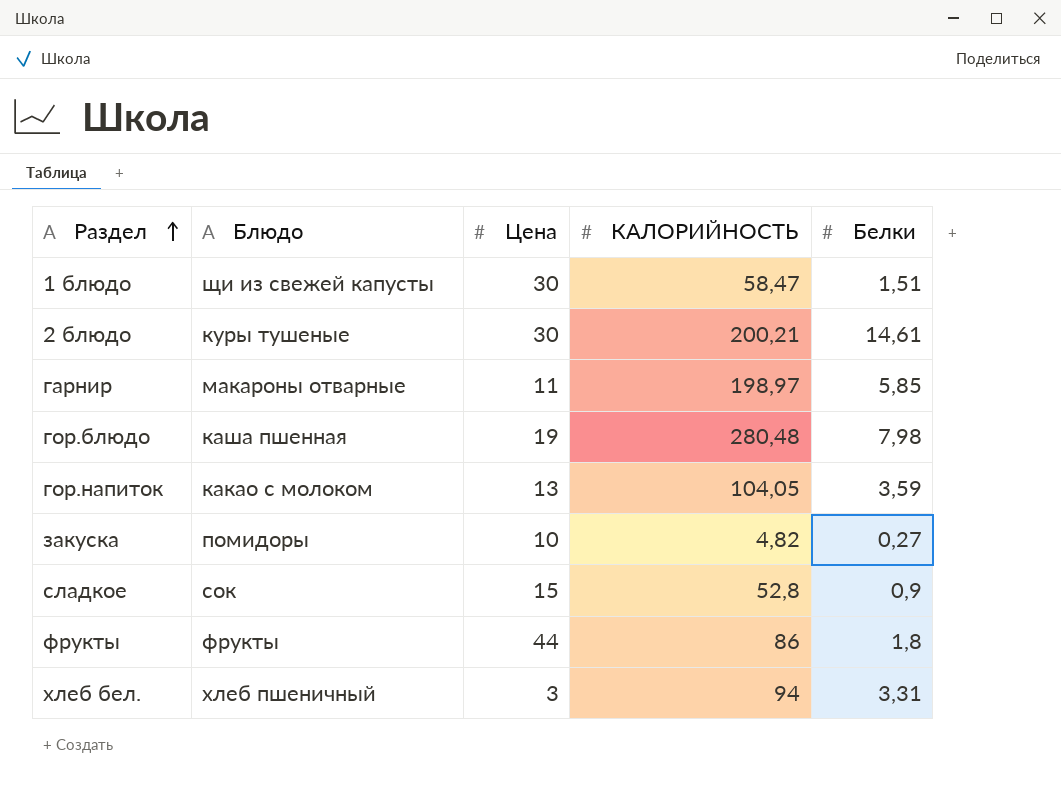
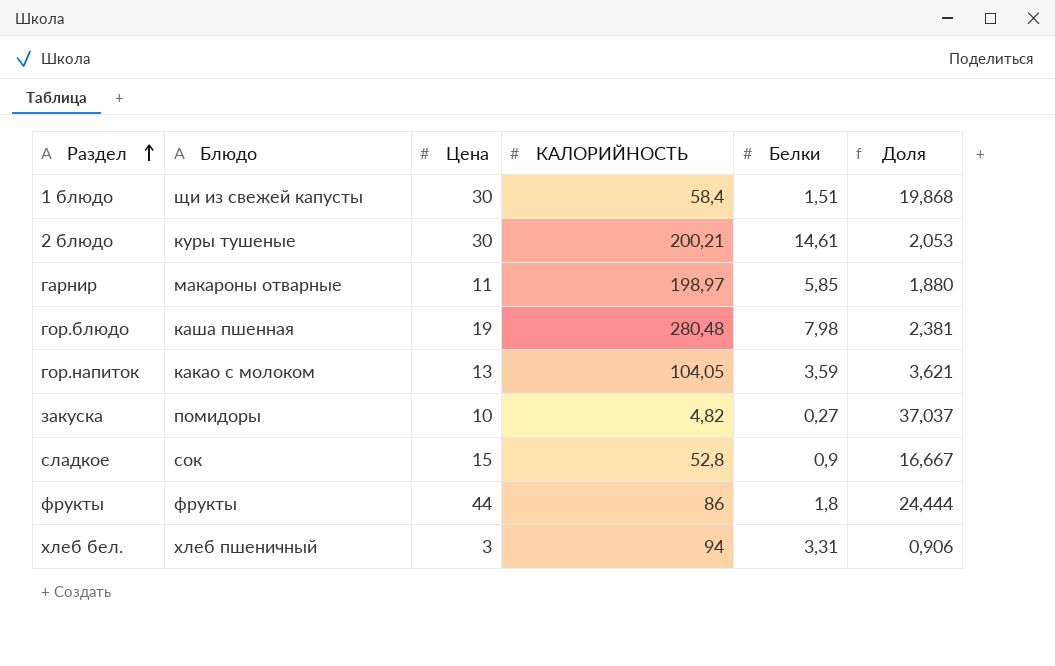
column Доля | formula: none -> [Цена] / [Белки]
1 блюдо | КАЛОРИЙНОСТЬ: 58,47 -> 58,4

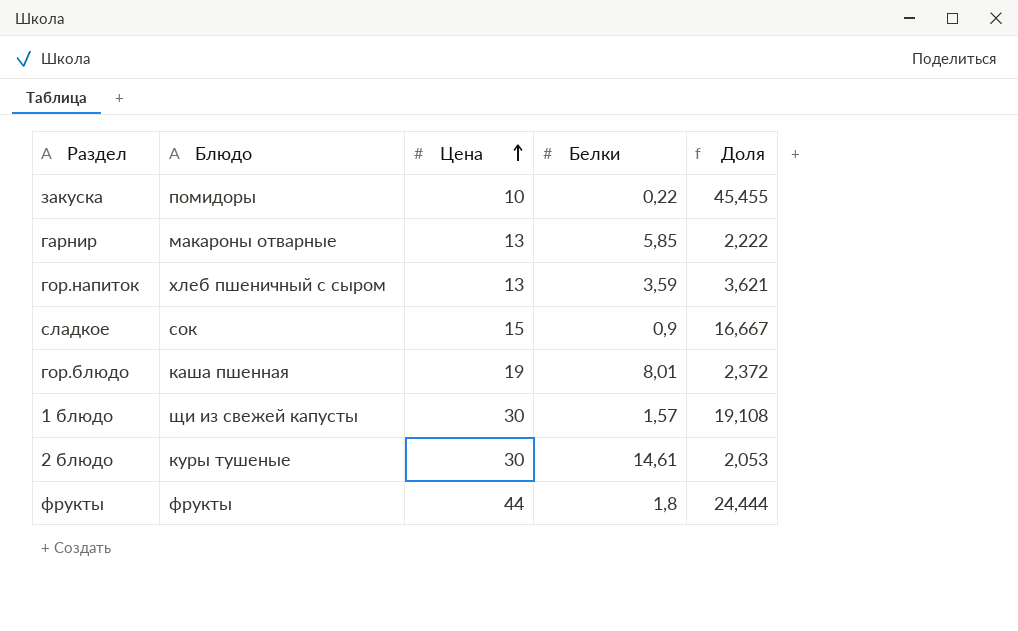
row order: Раздел ascending -> Цена ascending
column КАЛОРИЙНОСТЬ | position: 4 -> none
row хлеб бел.: хлеб пшеничный | 3 | 94 | 3,31 | 0,906 -> none
закуска | Белки: 0,27 -> 0,22
закуска | Доля: 37,037 -> 45,455
гарнир | Цена: 11 -> 13
гарнир | Доля: 1,880 -> 2,222
гор.напиток | Блюдо: какао с молоком -> хлеб пшеничный с сыром
гор.блюдо | Белки: 7,98 -> 8,01
гор.блюдо | Доля: 2,381 -> 2,372
1 блюдо | Белки: 1,51 -> 1,57
1 блюдо | Доля: 19,868 -> 19,108

